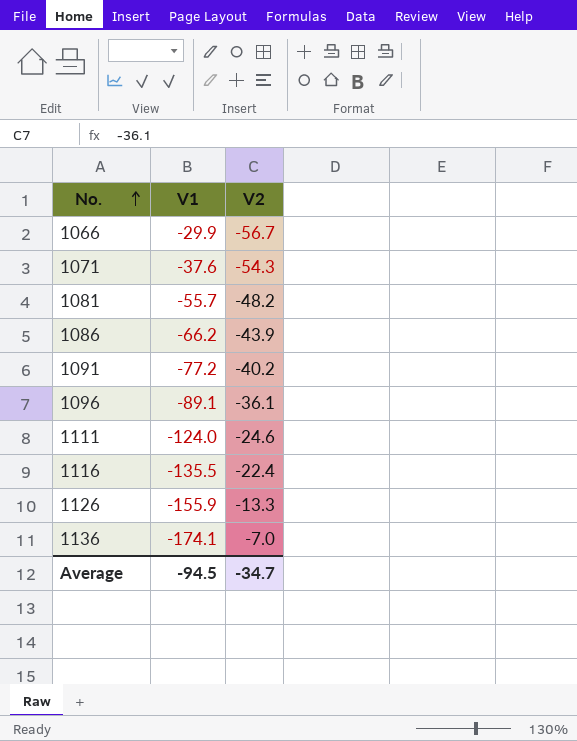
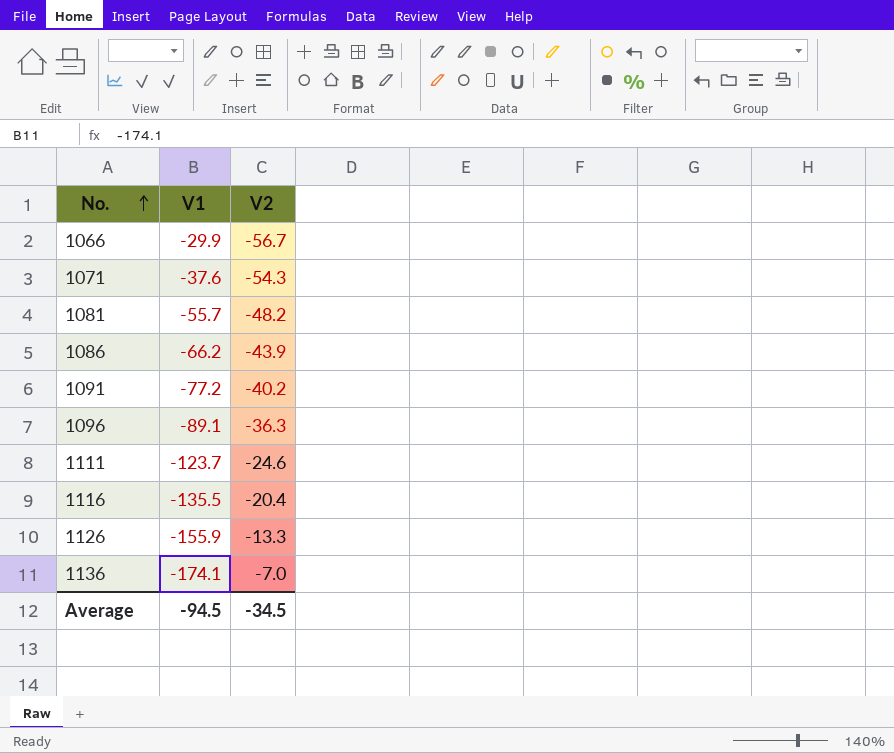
1096 | V2: -36.1 -> -36.3
1111 | V1: -124.0 -> -123.7
1116 | V2: -22.4 -> -20.4
Average | V2: -34.7 -> -34.5

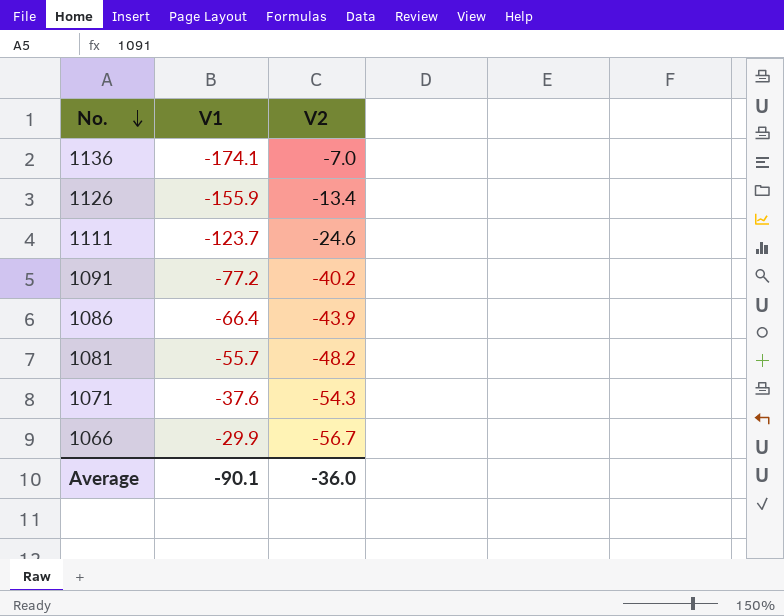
row order: No. ascending -> No. descending
row 1096: -89.1 | -36.3 -> none
row 1116: -135.5 | -20.4 -> none
1126 | V2: -13.3 -> -13.4
1086 | V1: -66.2 -> -66.4
Average | V1: -94.5 -> -90.1
Average | V2: -34.5 -> -36.0

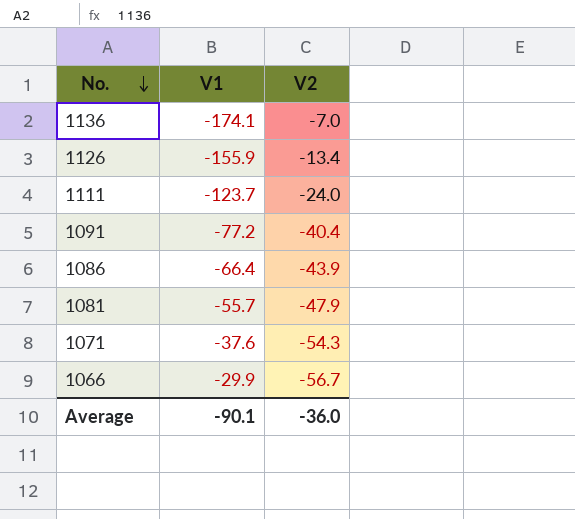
1111 | V2: -24.6 -> -24.0
1091 | V2: -40.2 -> -40.4
1081 | V2: -48.2 -> -47.9

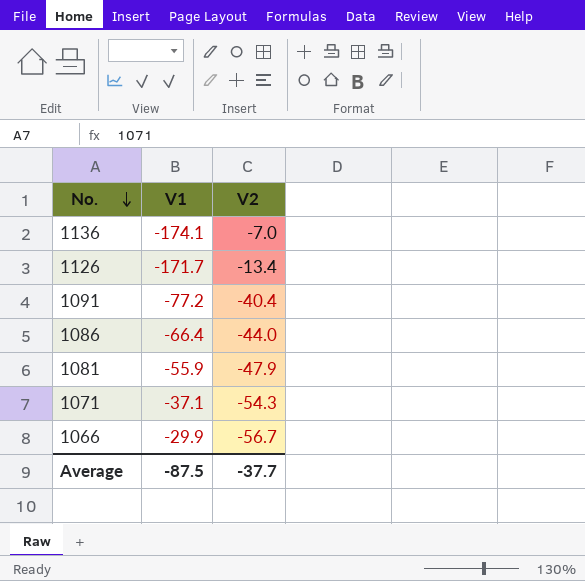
row 1111: -123.7 | -24.0 -> none
1126 | V1: -155.9 -> -171.7
1086 | V2: -43.9 -> -44.0
1081 | V1: -55.7 -> -55.9
1071 | V1: -37.6 -> -37.1
Average | V1: -90.1 -> -87.5
Average | V2: -36.0 -> -37.7

